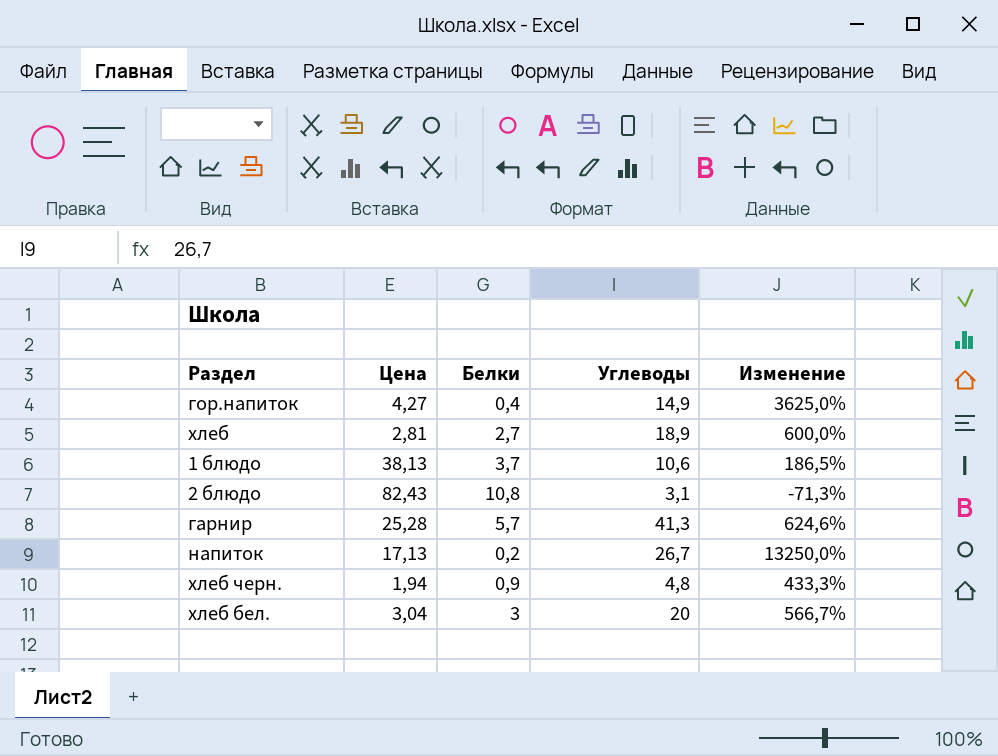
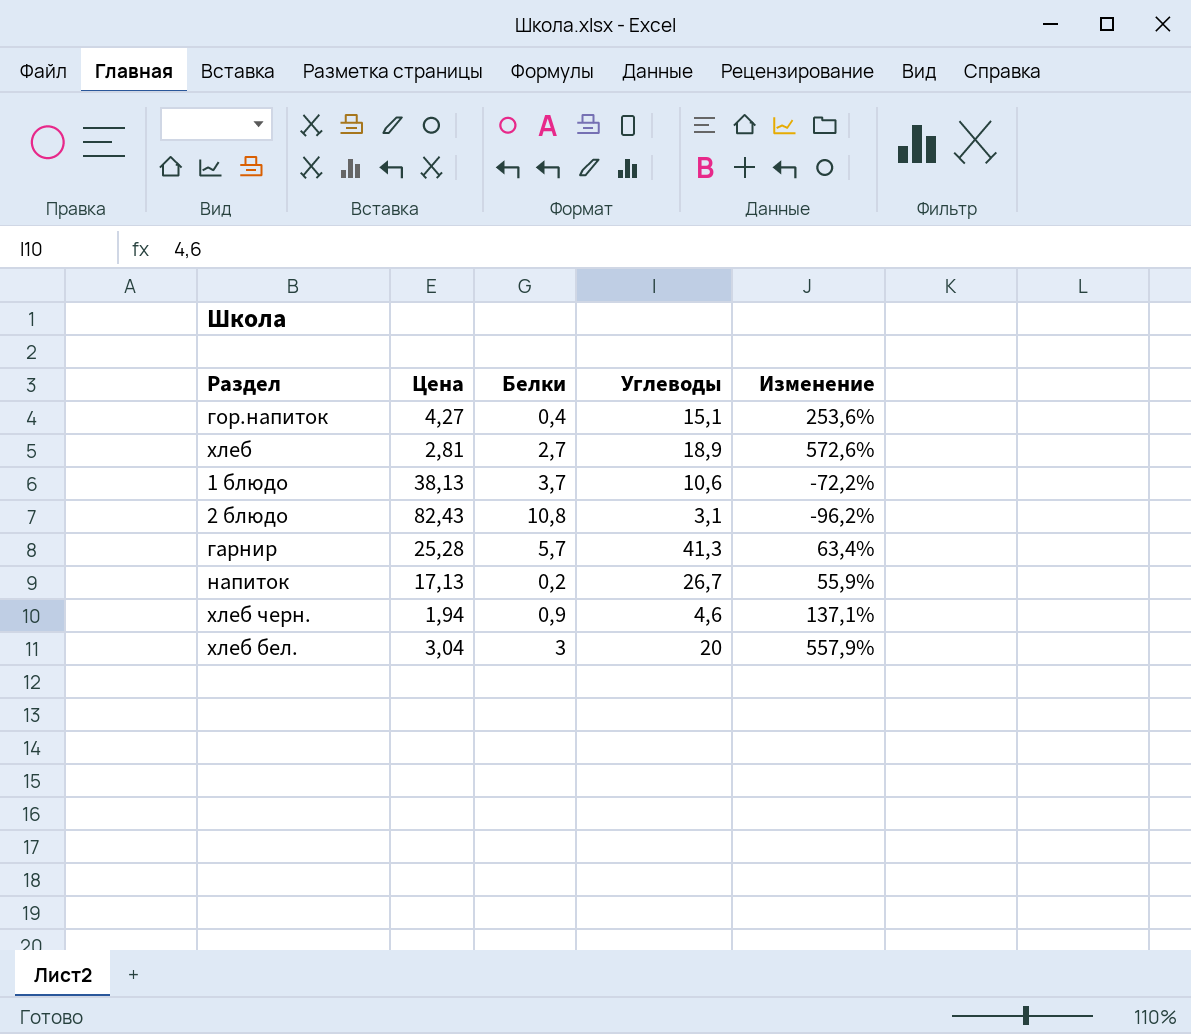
column Изменение | formula: ([Углеводы] - [Белки]) / [Белки] -> ([Углеводы] - [Цена]) / [Цена]
гор.напиток | Углеводы: 14,9 -> 15,1
хлеб черн. | Углеводы: 4,8 -> 4,6

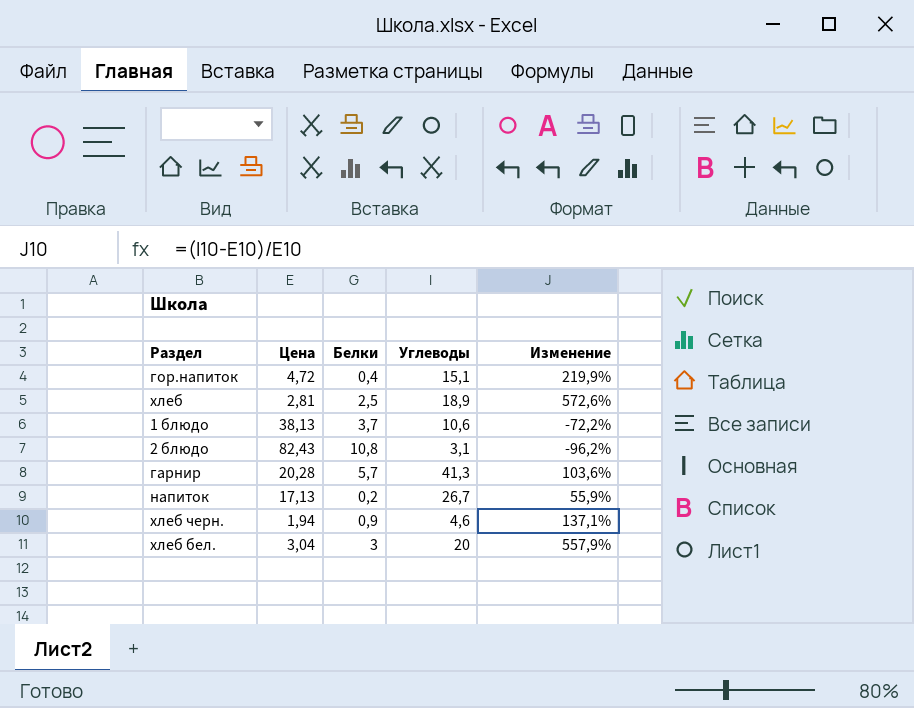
гор.напиток | Цена: 4,27 -> 4,72
гор.напиток | Изменение: 253,6% -> 219,9%
хлеб | Белки: 2,7 -> 2,5
гарнир | Цена: 25,28 -> 20,28
гарнир | Изменение: 63,4% -> 103,6%

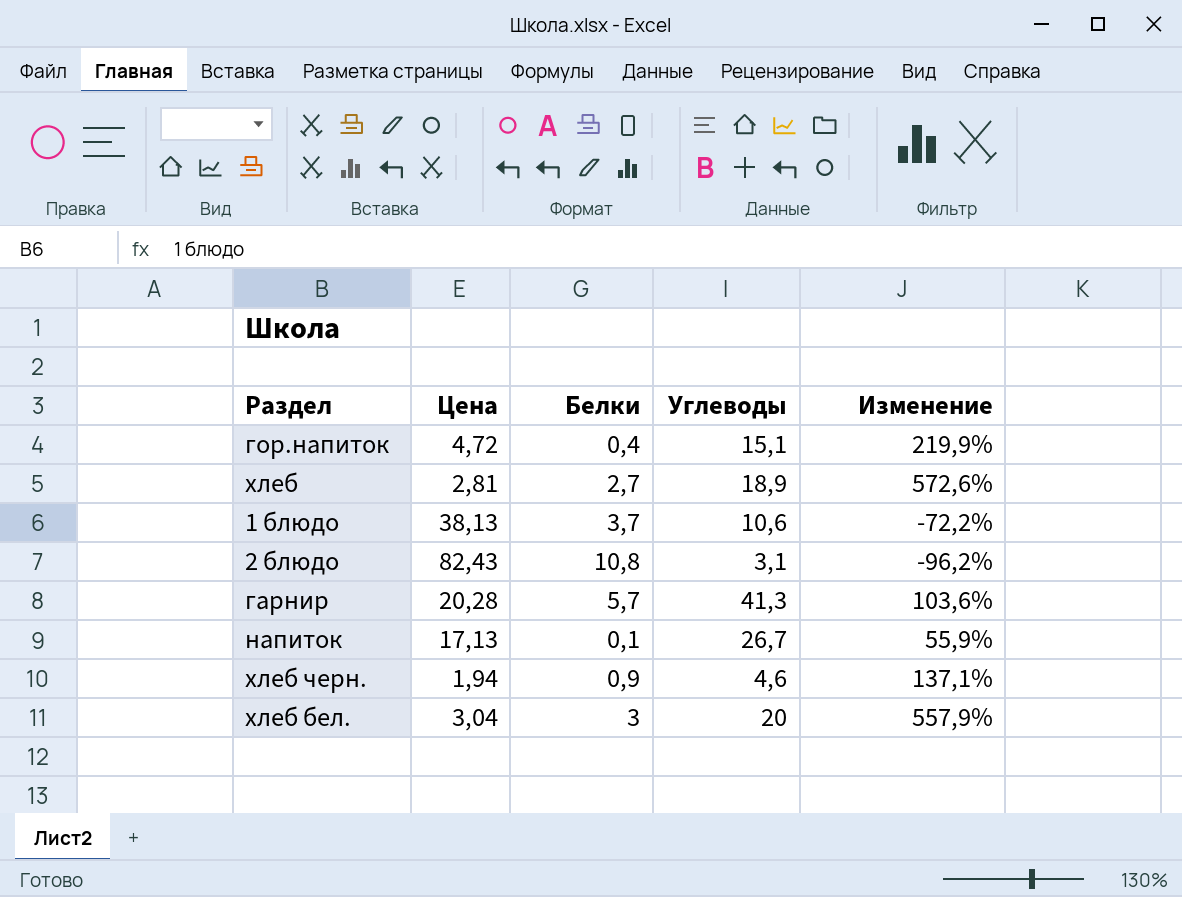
хлеб | Белки: 2,5 -> 2,7
напиток | Белки: 0,2 -> 0,1

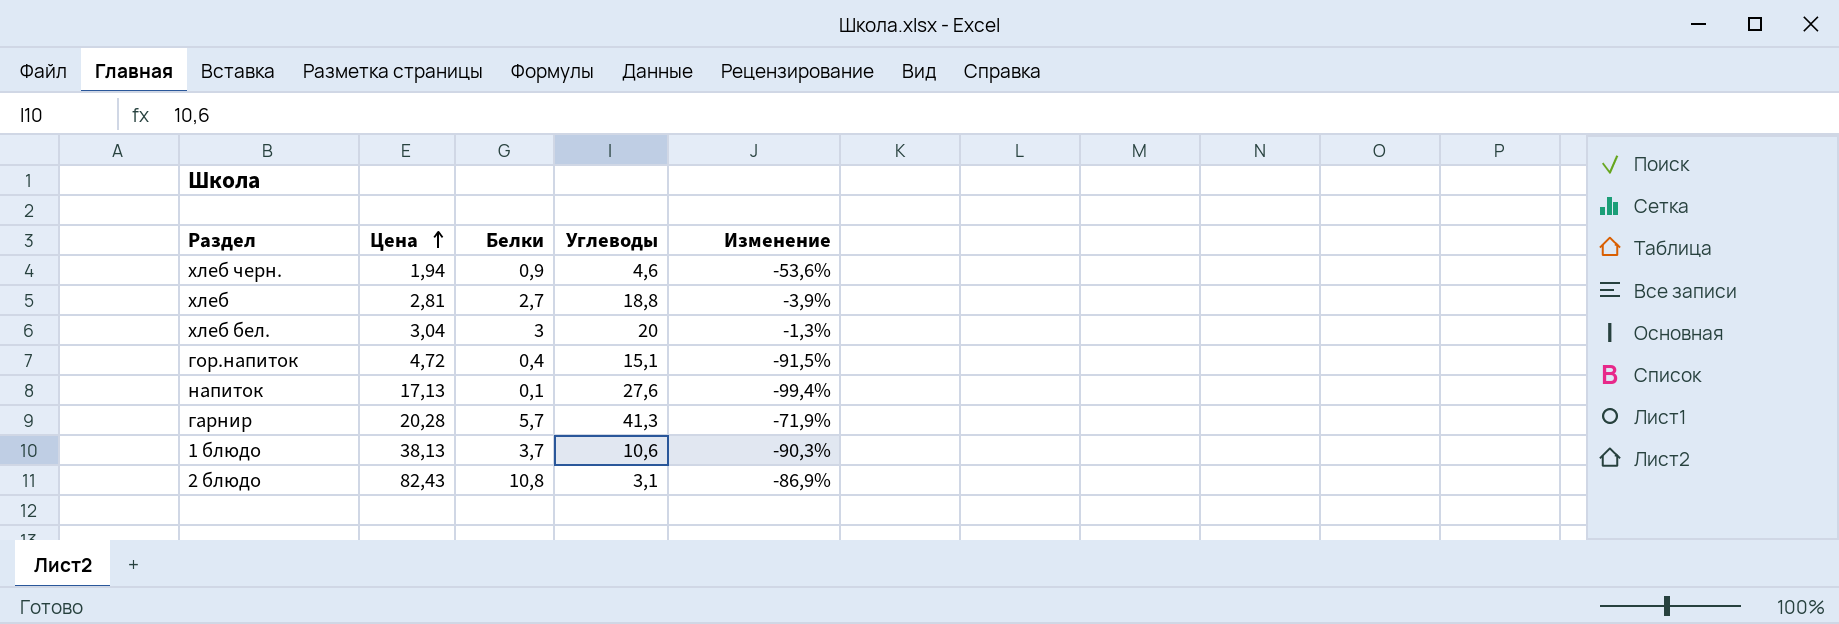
row order: none -> Цена ascending
column Изменение | formula: ([Углеводы] - [Цена]) / [Цена] -> ([Белки] - [Цена]) / [Цена]
хлеб | Углеводы: 18,9 -> 18,8
напиток | Углеводы: 26,7 -> 27,6

